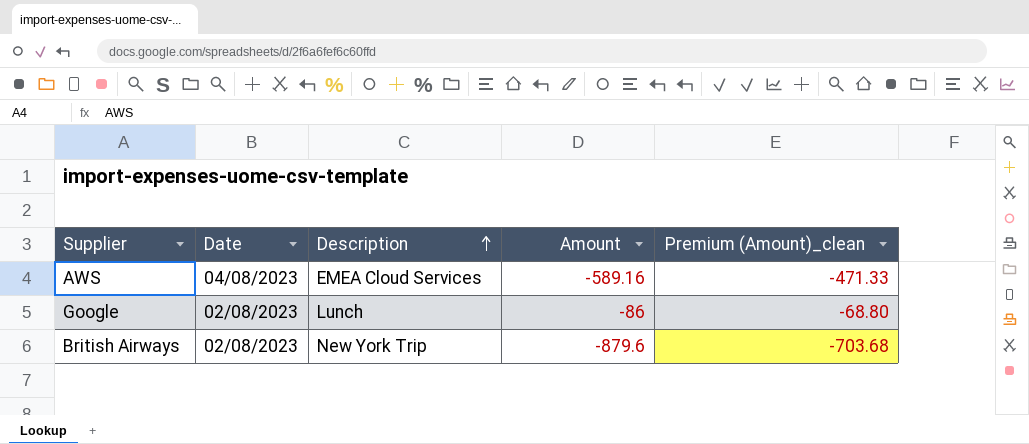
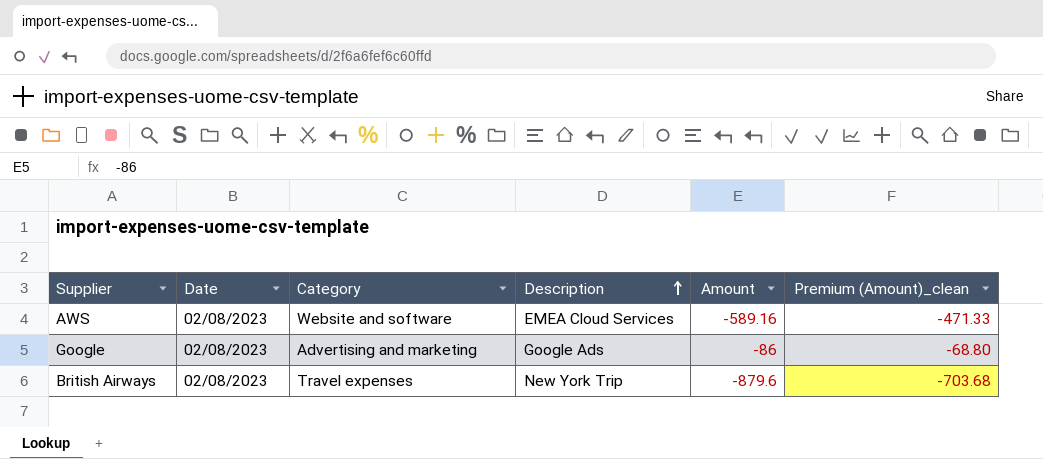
column Category | position: none -> 3
AWS | Date: 04/08/2023 -> 02/08/2023
Google | Description: Lunch -> Google Ads

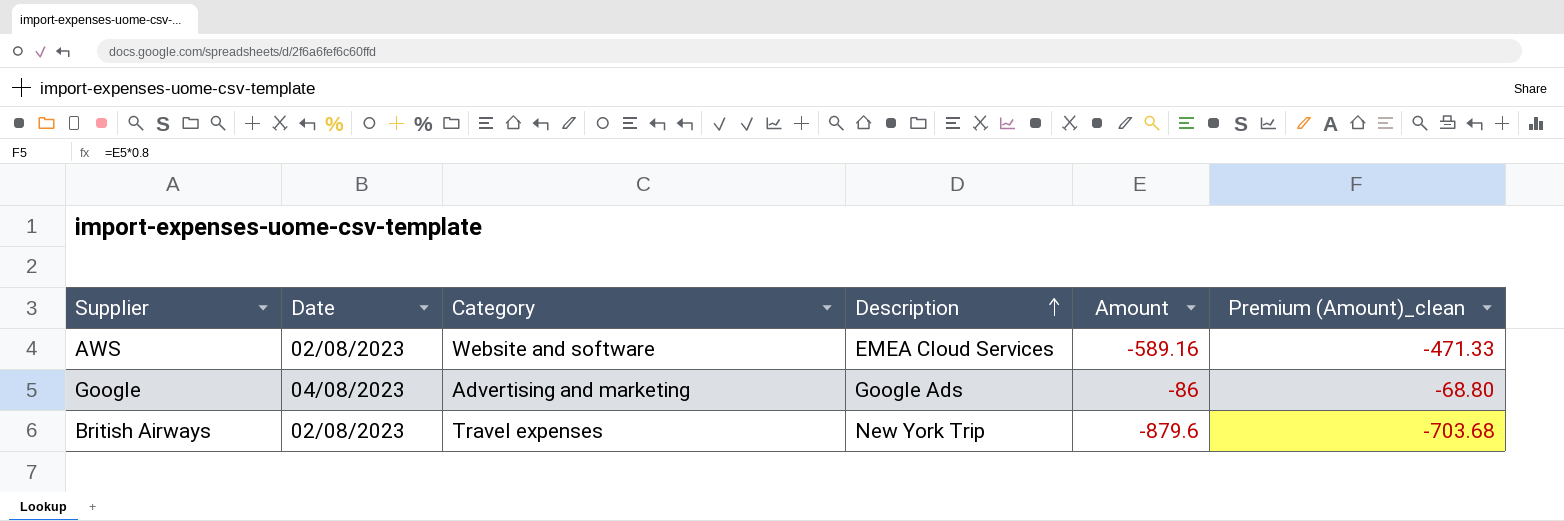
Google | Date: 02/08/2023 -> 04/08/2023

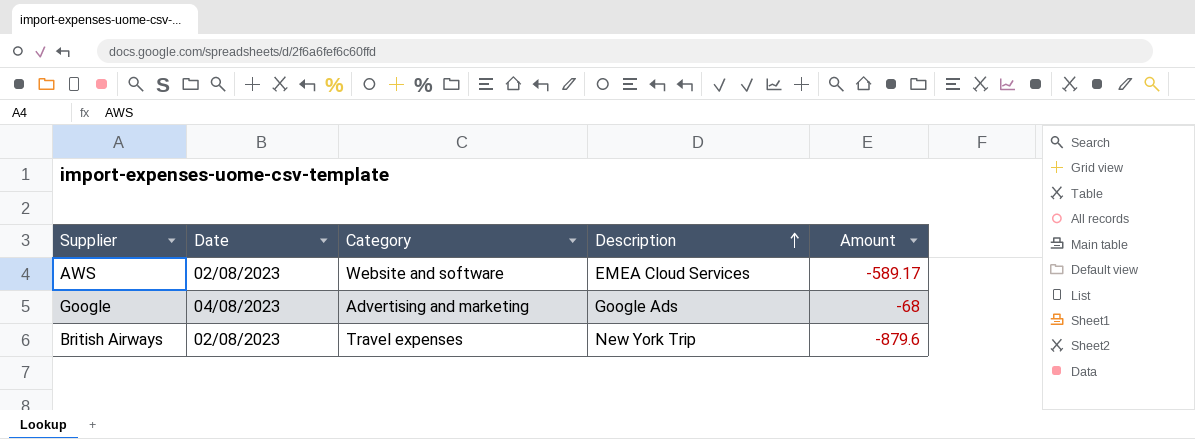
column Premium (Amount)_clean | formula: [Amount] * 0.8 -> none
AWS | Amount: -589.16 -> -589.17
Google | Amount: -86 -> -68

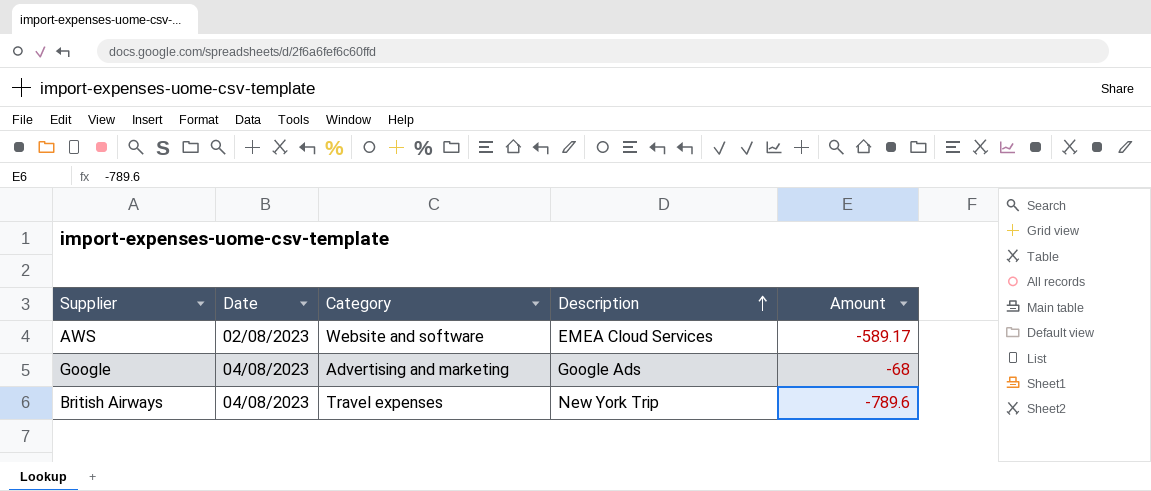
British Airways | Date: 02/08/2023 -> 04/08/2023
British Airways | Amount: -879.6 -> -789.6

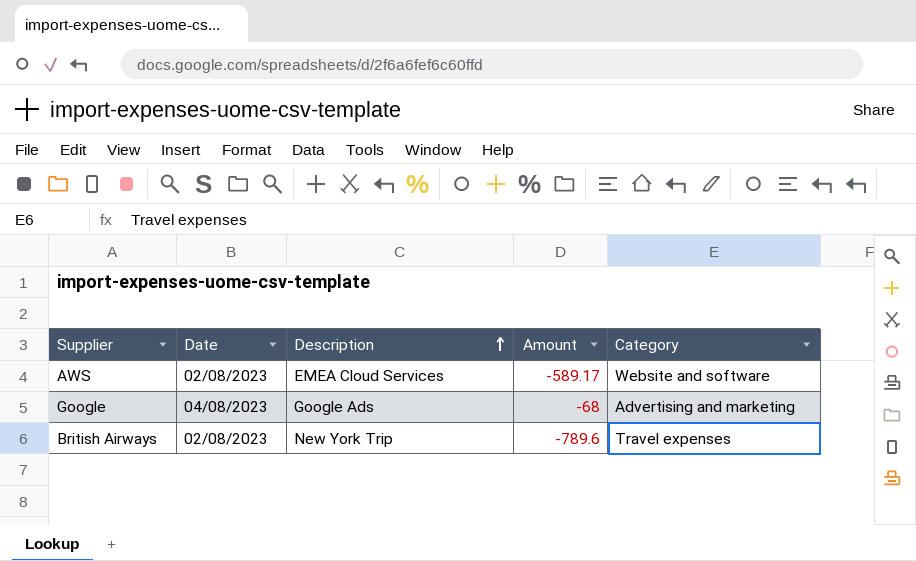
column Category | position: 3 -> 5
British Airways | Date: 04/08/2023 -> 02/08/2023

